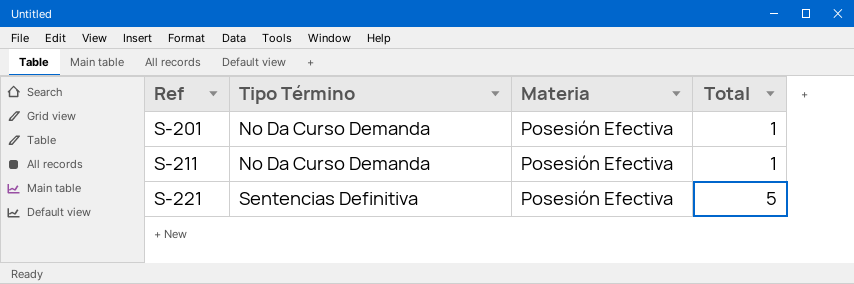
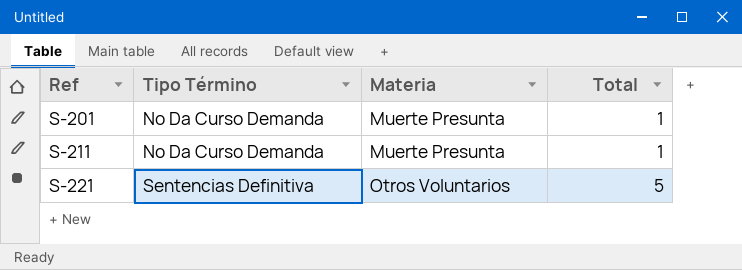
S-201 | Materia: Posesión Efectiva -> Muerte Presunta
S-211 | Materia: Posesión Efectiva -> Muerte Presunta
S-221 | Materia: Posesión Efectiva -> Otros Voluntarios

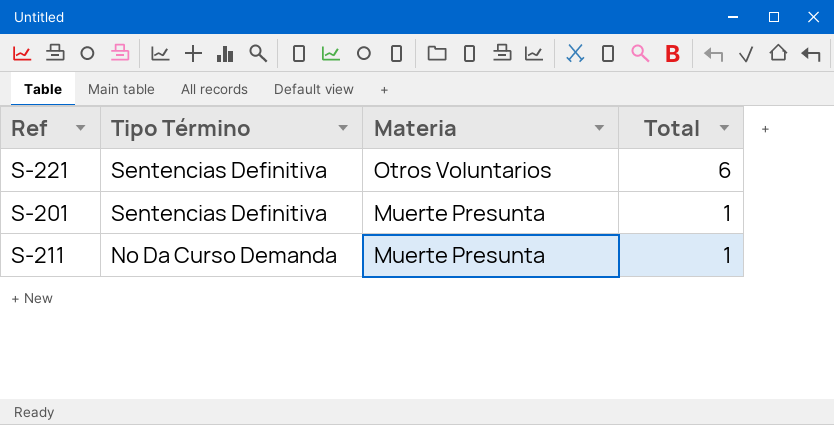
row order: Ref ascending -> Tipo Término descending
S-221 | Total: 5 -> 6
S-201 | Tipo Término: No Da Curso Demanda -> Sentencias Definitiva

